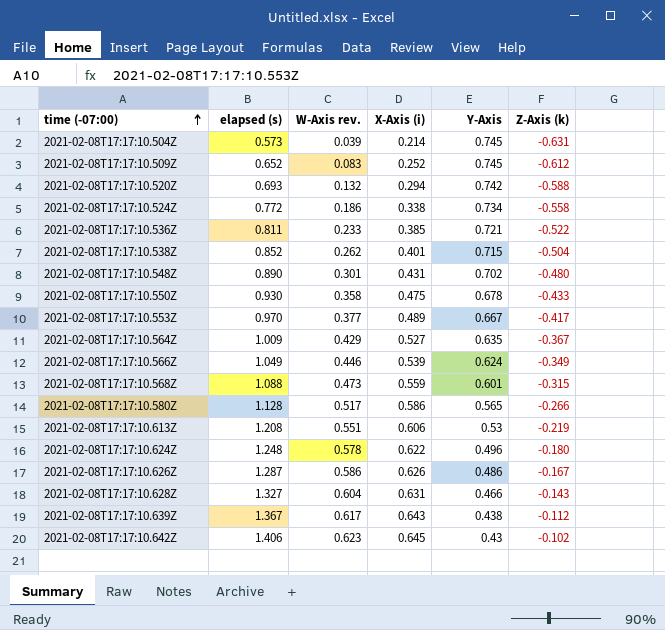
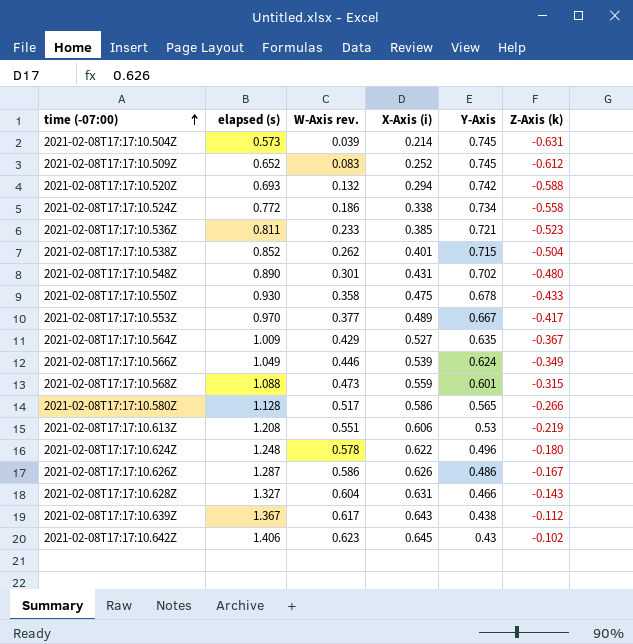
2021-02-08T17:17:10.536Z | Z-Axis (k): -0.522 -> -0.523

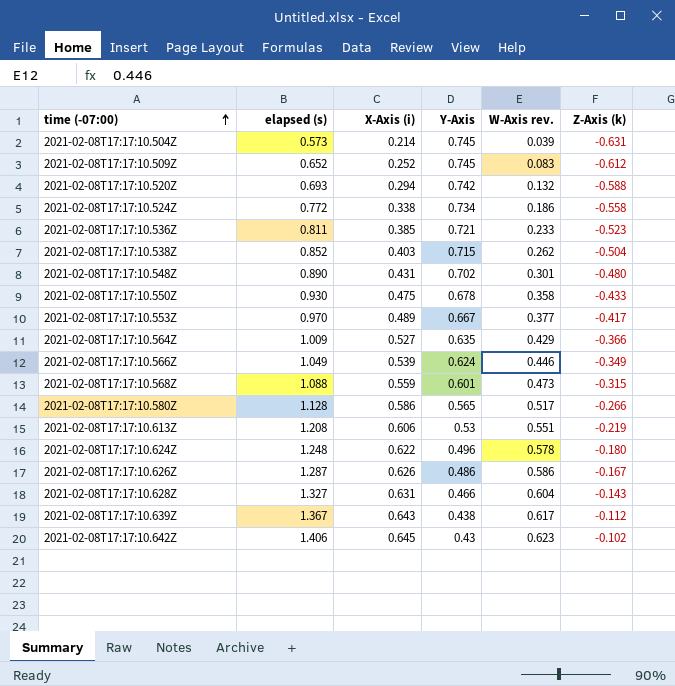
column W-Axis rev. | position: 3 -> 5
2021-02-08T17:17:10.538Z | X-Axis (i): 0.401 -> 0.403
2021-02-08T17:17:10.564Z | Z-Axis (k): -0.367 -> -0.366

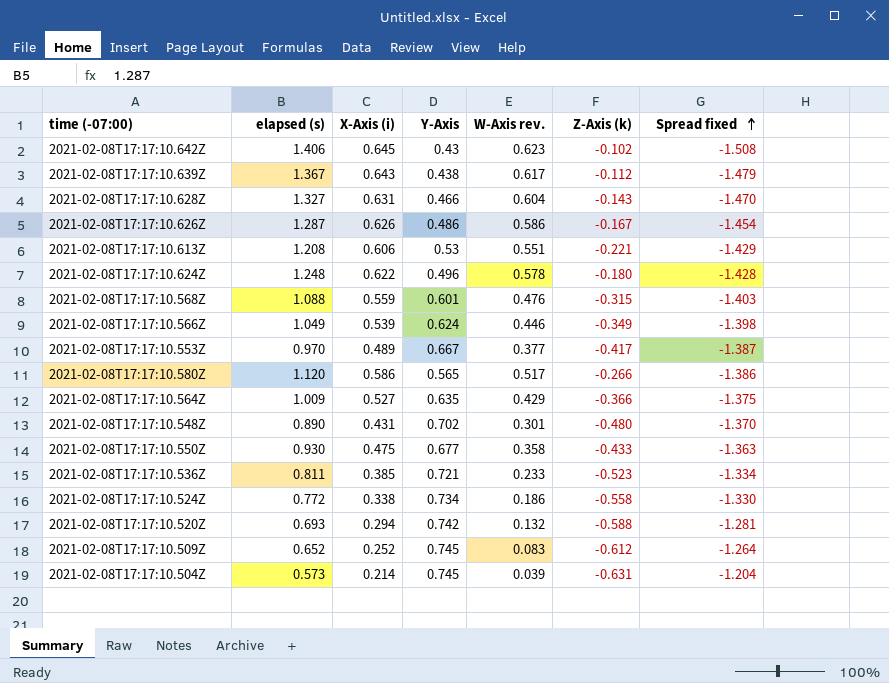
row order: time (-07:00) ascending -> Spread fixed ascending
column Spread fixed | formula: none -> [Z-Axis (k)] - [elapsed (s)]
row 2021-02-08T17:17:10.538Z: 0.852 | 0.403 | 0.715 | 0.262 | -0.504 -> none
2021-02-08T17:17:10.613Z | Z-Axis (k): -0.219 -> -0.221
2021-02-08T17:17:10.568Z | W-Axis rev.: 0.473 -> 0.476
2021-02-08T17:17:10.580Z | elapsed (s): 1.128 -> 1.120
2021-02-08T17:17:10.550Z | Y-Axis: 0.678 -> 0.677

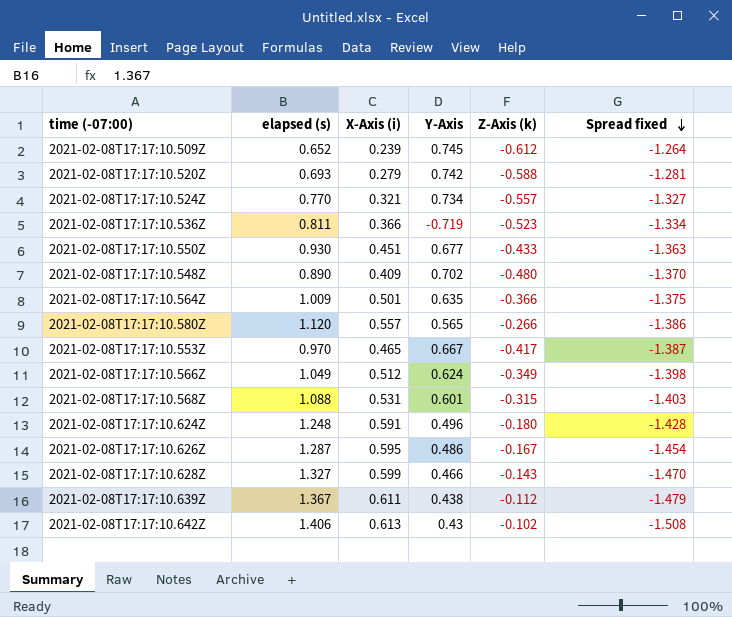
row order: Spread fixed ascending -> Spread fixed descending
column W-Axis rev. | position: 5 -> none
row 2021-02-08T17:17:10.613Z: 1.208 | 0.606 | 0.53 | 0.551 | -0.221 | -1.429 -> none
row 2021-02-08T17:17:10.504Z: 0.573 | 0.214 | 0.745 | 0.039 | -0.631 | -1.204 -> none
2021-02-08T17:17:10.509Z | X-Axis (i): 0.252 -> 0.239
2021-02-08T17:17:10.520Z | X-Axis (i): 0.294 -> 0.279
2021-02-08T17:17:10.524Z | elapsed (s): 0.772 -> 0.770
2021-02-08T17:17:10.524Z | X-Axis (i): 0.338 -> 0.321
2021-02-08T17:17:10.524Z | Z-Axis (k): -0.558 -> -0.557
2021-02-08T17:17:10.524Z | Spread fixed: -1.330 -> -1.327
2021-02-08T17:17:10.536Z | X-Axis (i): 0.385 -> 0.366
2021-02-08T17:17:10.536Z | Y-Axis: 0.721 -> -0.719
2021-02-08T17:17:10.550Z | X-Axis (i): 0.475 -> 0.451
2021-02-08T17:17:10.548Z | X-Axis (i): 0.431 -> 0.409
2021-02-08T17:17:10.564Z | X-Axis (i): 0.527 -> 0.501
2021-02-08T17:17:10.580Z | X-Axis (i): 0.586 -> 0.557
2021-02-08T17:17:10.553Z | X-Axis (i): 0.489 -> 0.465
2021-02-08T17:17:10.566Z | X-Axis (i): 0.539 -> 0.512
2021-02-08T17:17:10.568Z | X-Axis (i): 0.559 -> 0.531
2021-02-08T17:17:10.624Z | X-Axis (i): 0.622 -> 0.591
2021-02-08T17:17:10.626Z | X-Axis (i): 0.626 -> 0.595
2021-02-08T17:17:10.628Z | X-Axis (i): 0.631 -> 0.599
2021-02-08T17:17:10.639Z | X-Axis (i): 0.643 -> 0.611
2021-02-08T17:17:10.642Z | X-Axis (i): 0.645 -> 0.613

